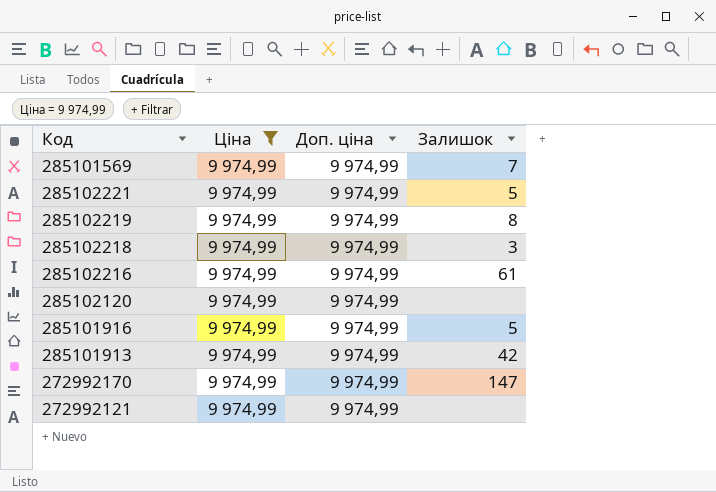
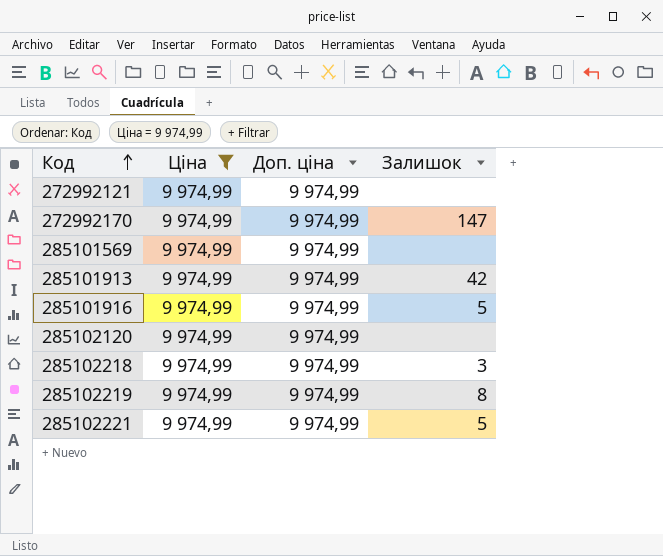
row order: none -> Код ascending
row 285102216: 9 974,99 | 9 974,99 | 61 -> none
285101569 | Залишок: 7 -> none

